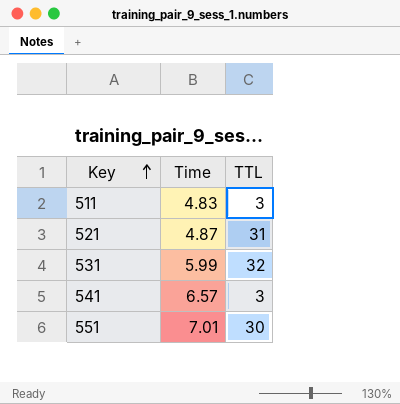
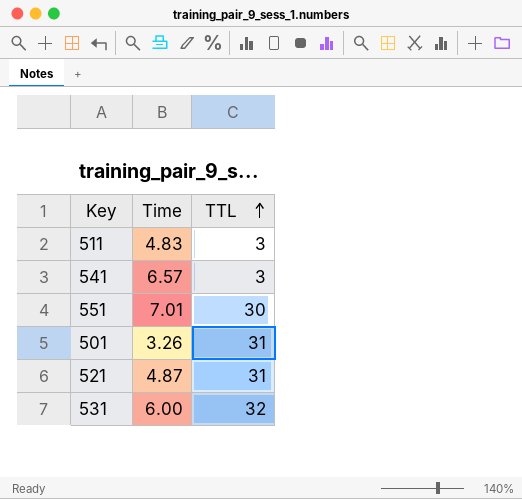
row order: Key ascending -> TTL ascending
row 501: none -> 3.26 | 31
531 | Time: 5.99 -> 6.00

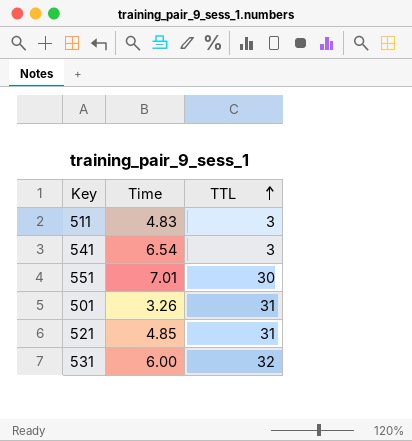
541 | Time: 6.57 -> 6.54
521 | Time: 4.87 -> 4.85

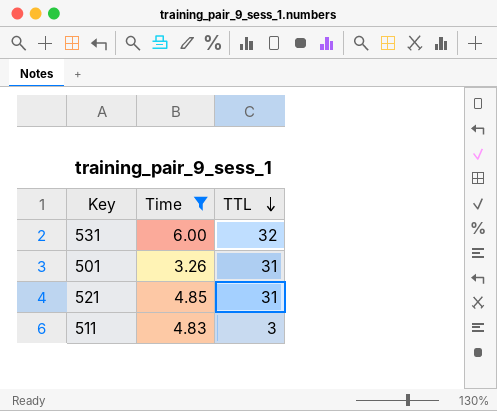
filter: none -> Time <= 6.00
row order: TTL ascending -> TTL descending

